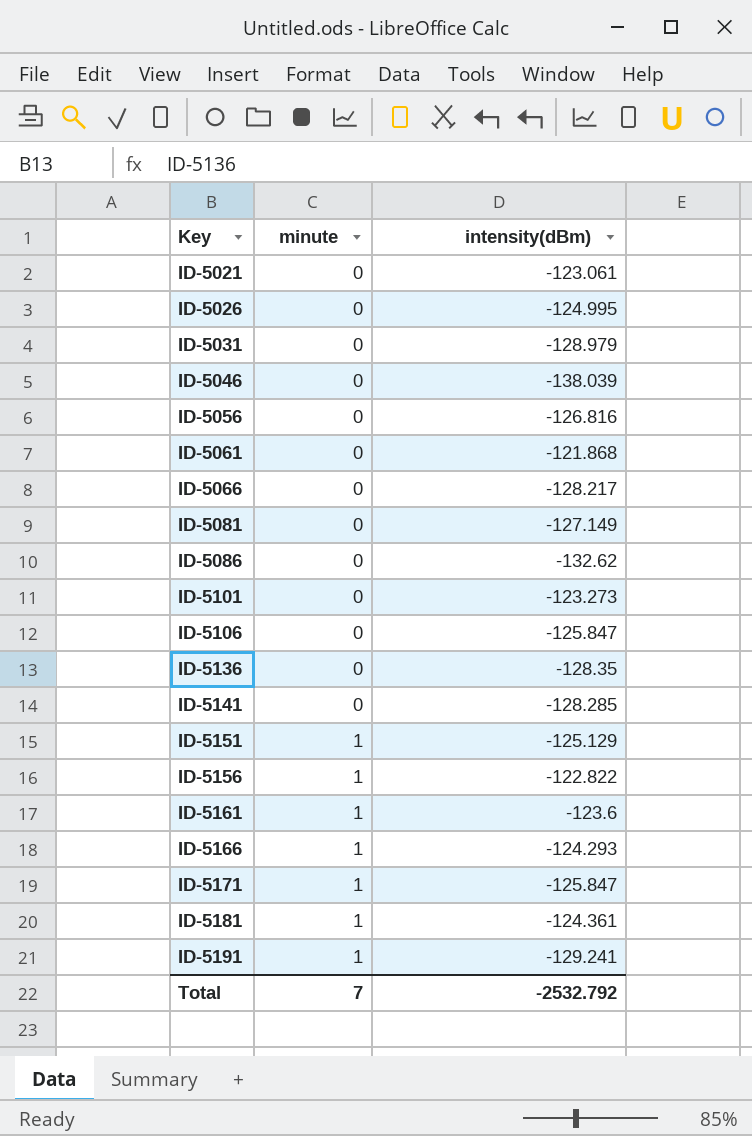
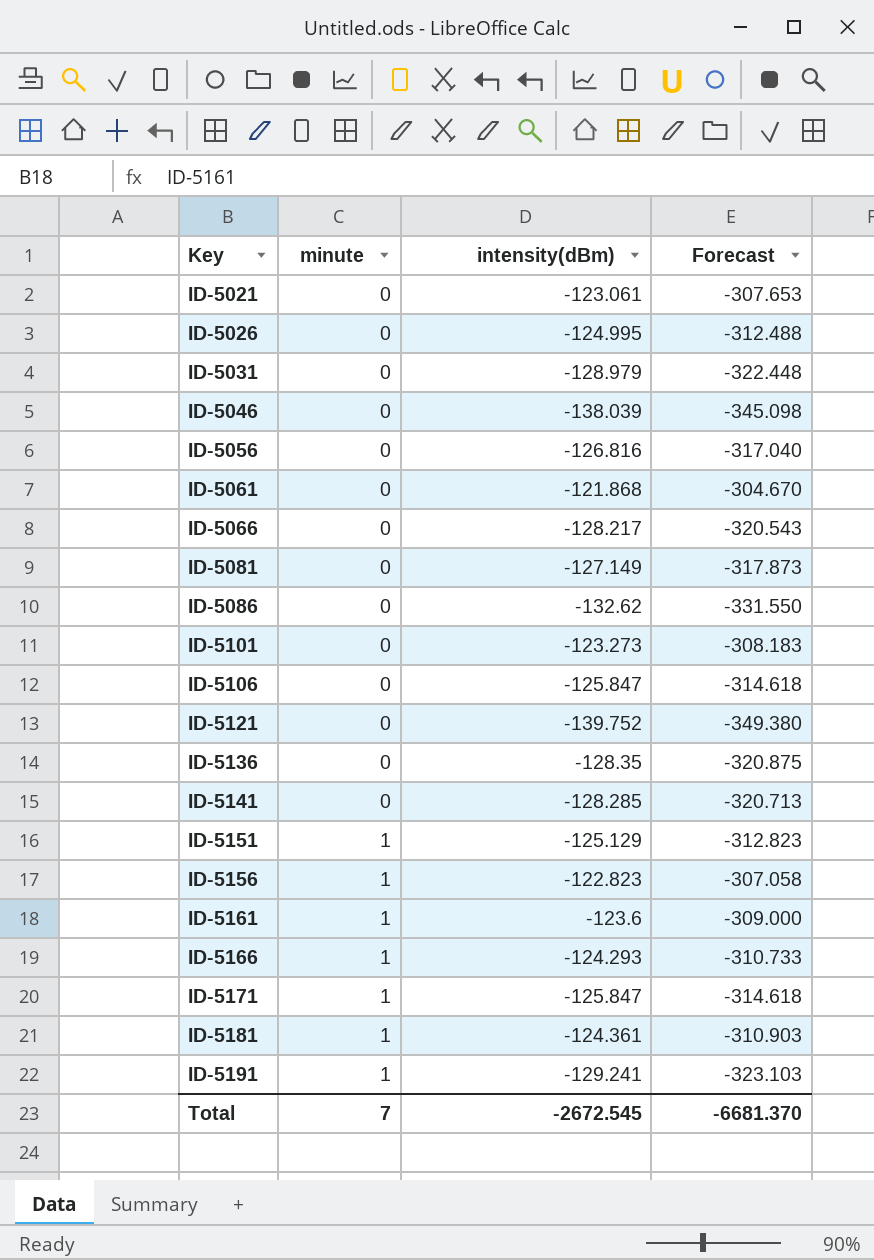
column Forecast | formula: none -> [intensity(dBm)] * 2.5
row ID-5121: none -> 0 | -139.752 | -349.380
ID-5156 | intensity(dBm): -122.822 -> -122.823
Total | intensity(dBm): -2532.792 -> -2672.545

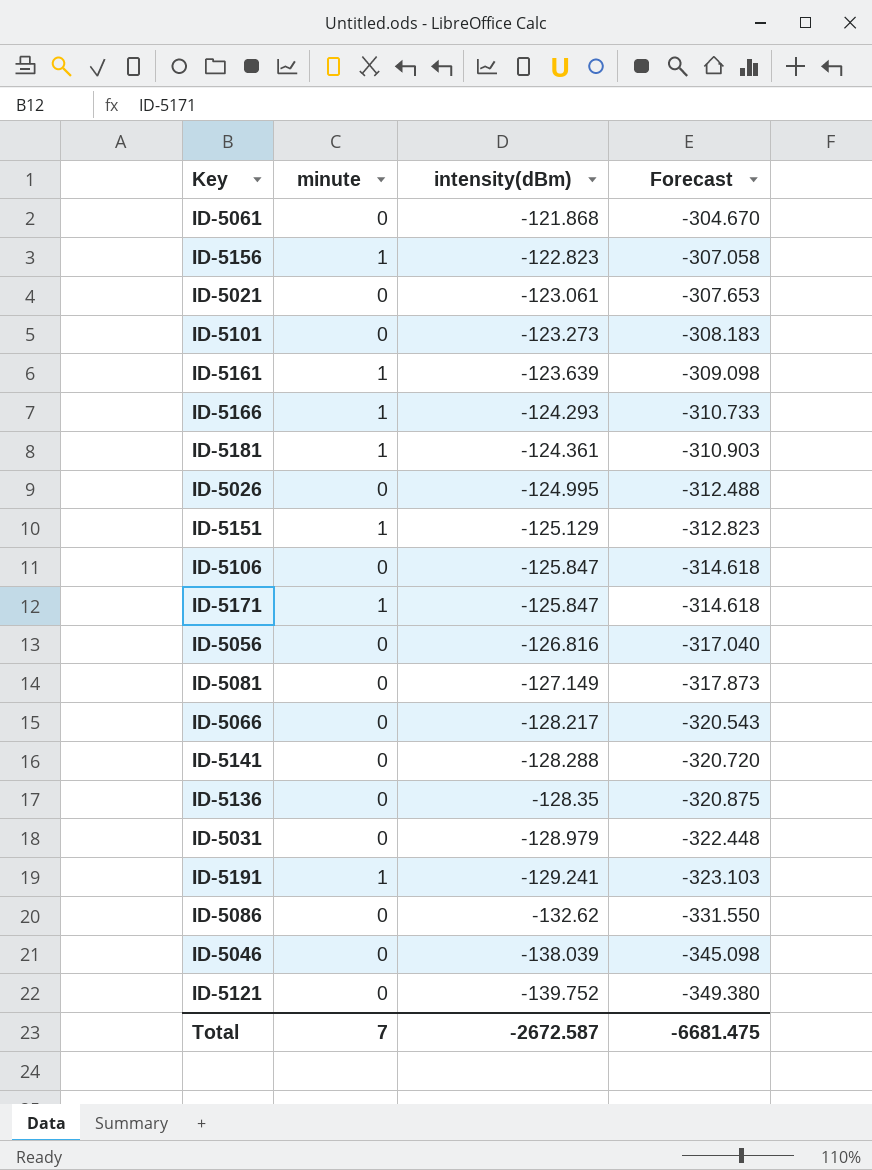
row order: Key ascending -> intensity(dBm) descending
ID-5161 | intensity(dBm): -123.6 -> -123.639
ID-5161 | Forecast: -309.000 -> -309.098
ID-5141 | intensity(dBm): -128.285 -> -128.288
ID-5141 | Forecast: -320.713 -> -320.720
Total | intensity(dBm): -2672.545 -> -2672.587
Total | Forecast: -6681.370 -> -6681.475

